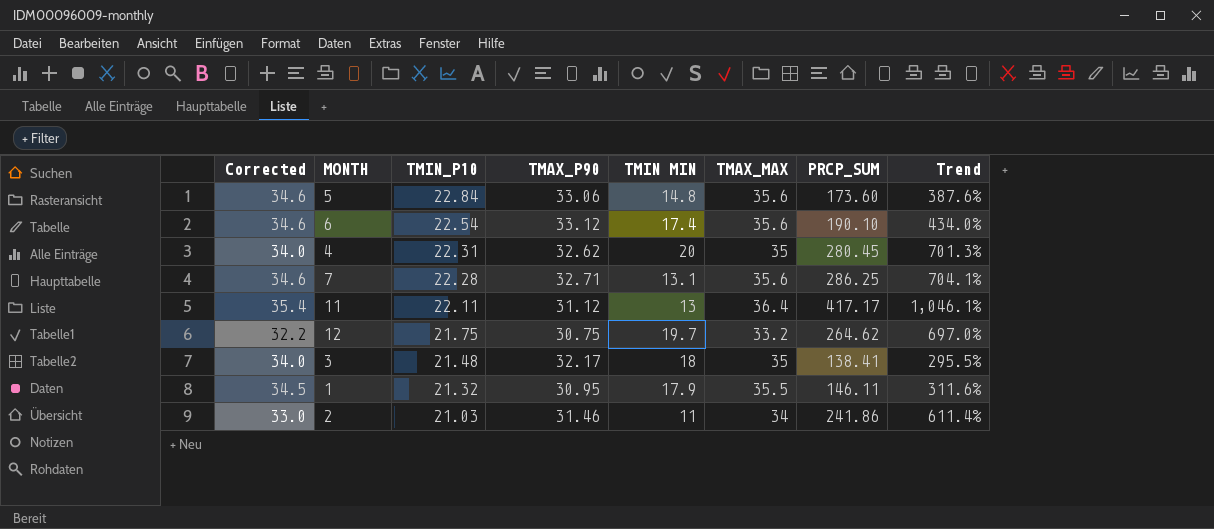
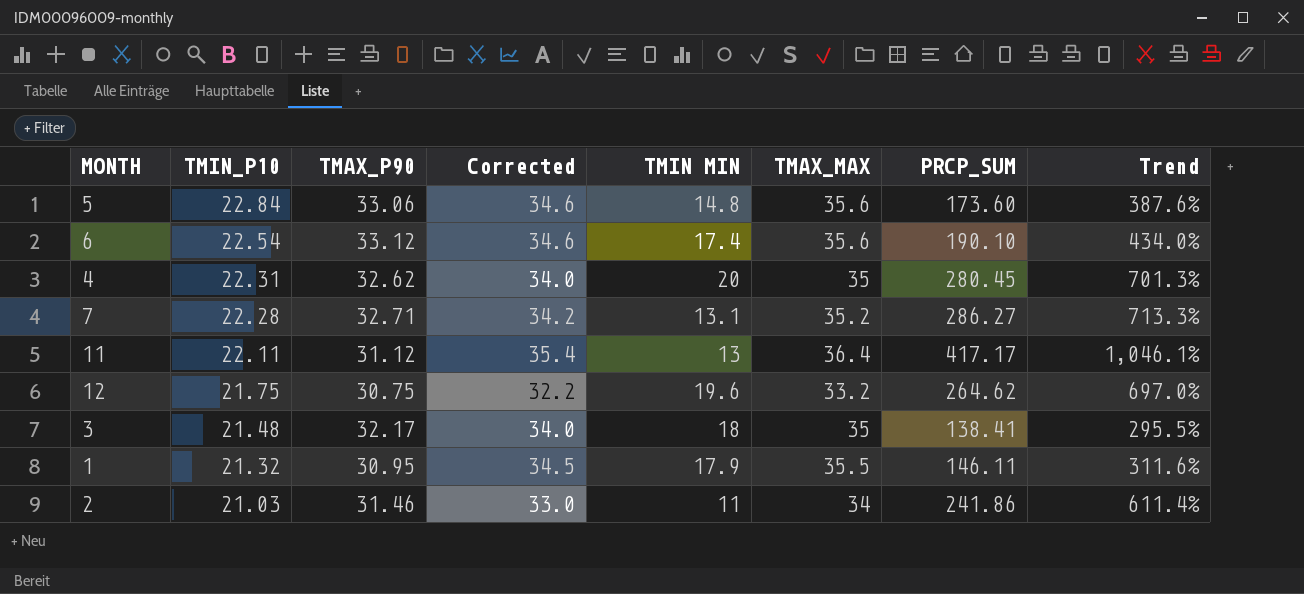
column Corrected | position: 1 -> 4
7 | Corrected: 34.6 -> 34.2
7 | TMAX_MAX: 35.6 -> 35.2
7 | PRCP_SUM: 286.25 -> 286.27
7 | Trend: 704.1% -> 713.3%
12 | TMIN MIN: 19.7 -> 19.6

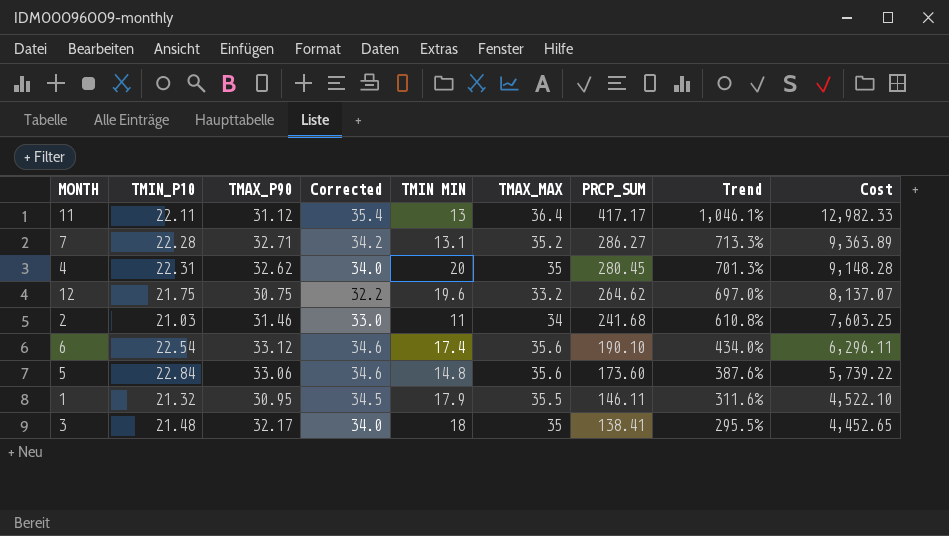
row order: TMIN_P10 descending -> PRCP_SUM descending
column Cost | formula: none -> [TMAX_P90] * [PRCP_SUM]
2 | PRCP_SUM: 241.86 -> 241.68
2 | Trend: 611.4% -> 610.8%

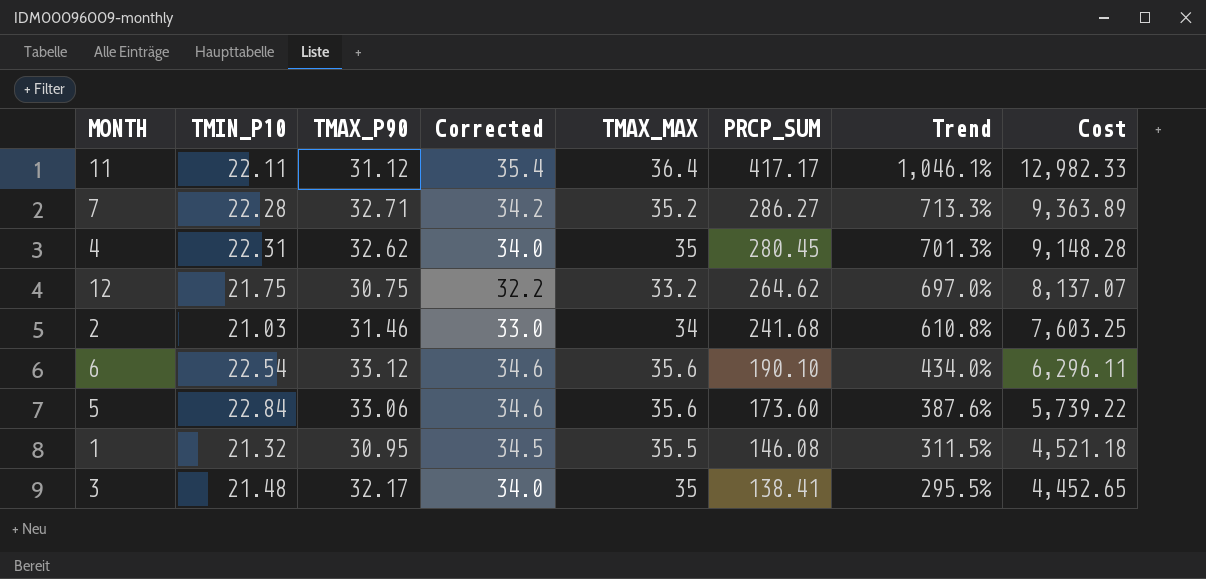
column TMIN MIN | position: 5 -> none
1 | PRCP_SUM: 146.11 -> 146.08
1 | Trend: 311.6% -> 311.5%
1 | Cost: 4,522.10 -> 4,521.18

